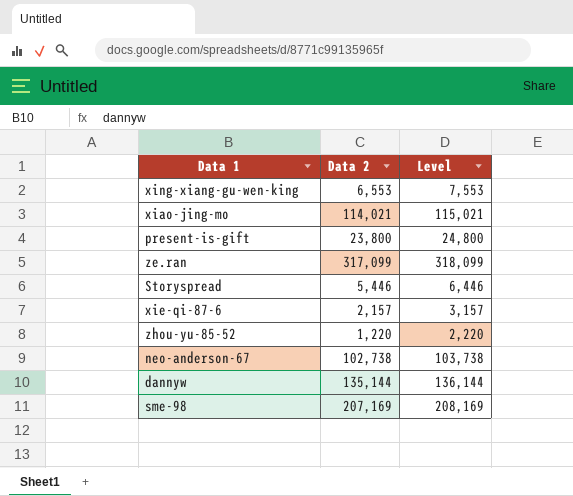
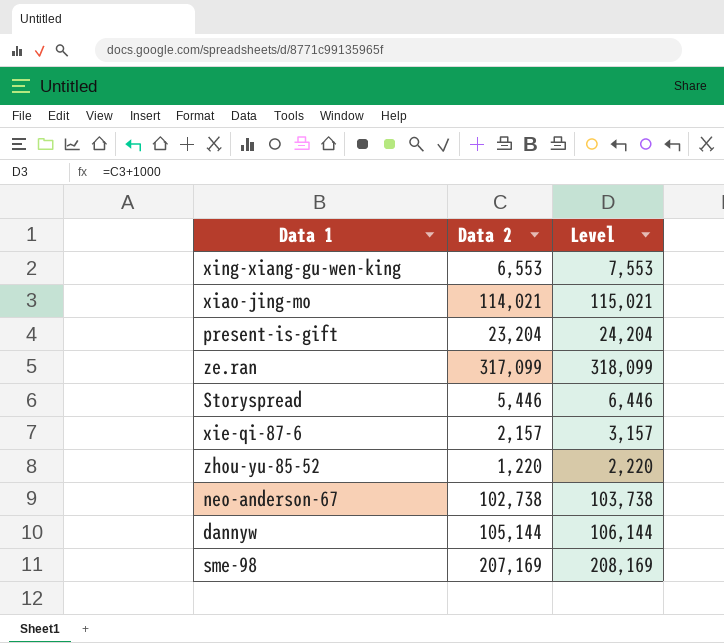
present-is-gift | Data 2: 23,800 -> 23,204
present-is-gift | Level: 24,800 -> 24,204
dannyw | Data 2: 135,144 -> 105,144
dannyw | Level: 136,144 -> 106,144

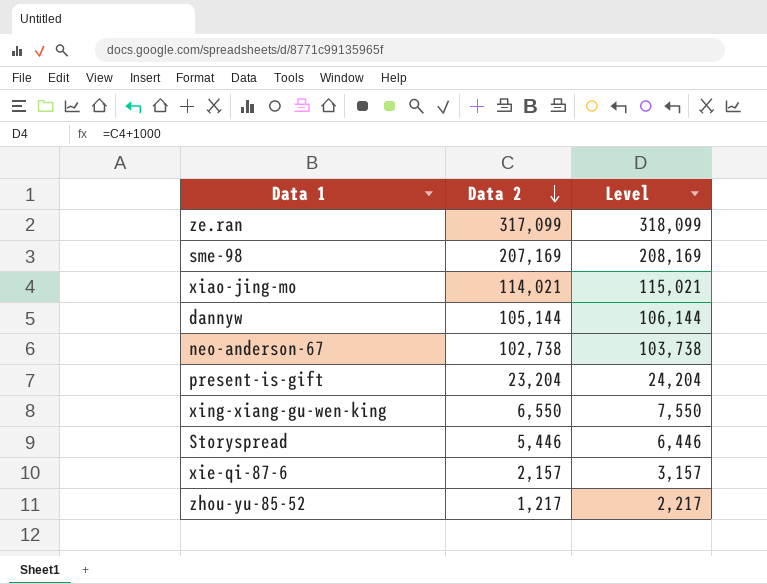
row order: none -> Data 2 descending
xing-xiang-gu-wen-king | Data 2: 6,553 -> 6,550
xing-xiang-gu-wen-king | Level: 7,553 -> 7,550
zhou-yu-85-52 | Data 2: 1,220 -> 1,217
zhou-yu-85-52 | Level: 2,220 -> 2,217

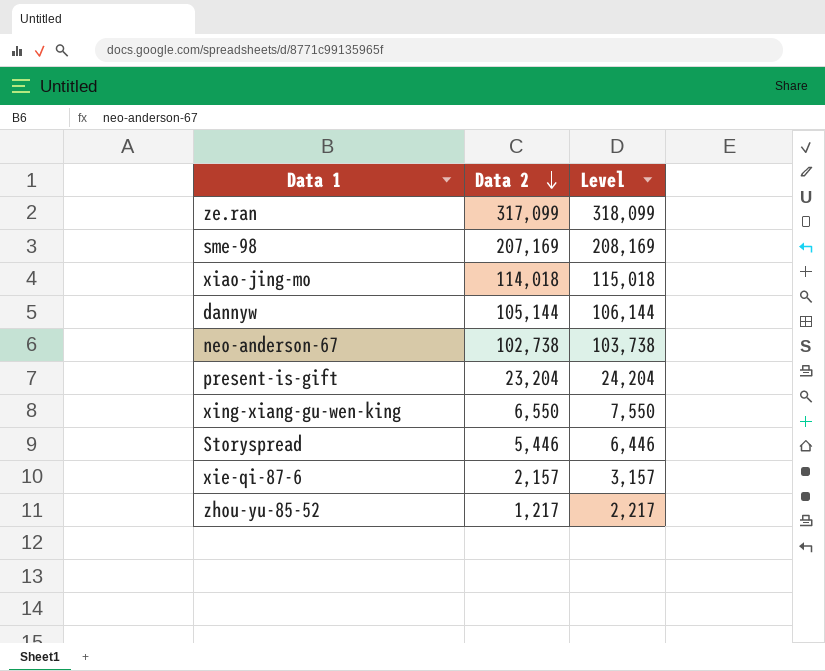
xiao-jing-mo | Data 2: 114,021 -> 114,018
xiao-jing-mo | Level: 115,021 -> 115,018

